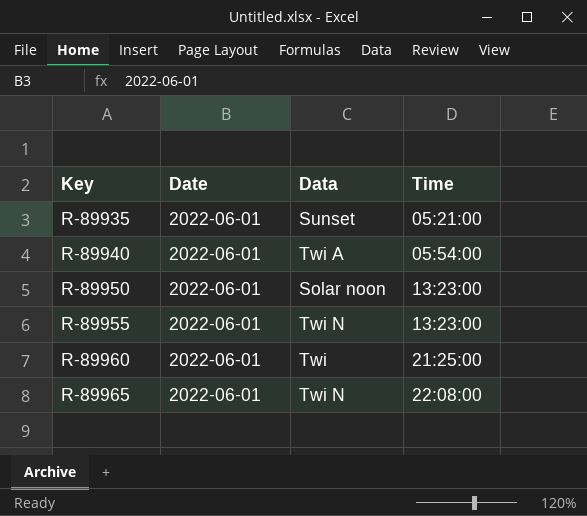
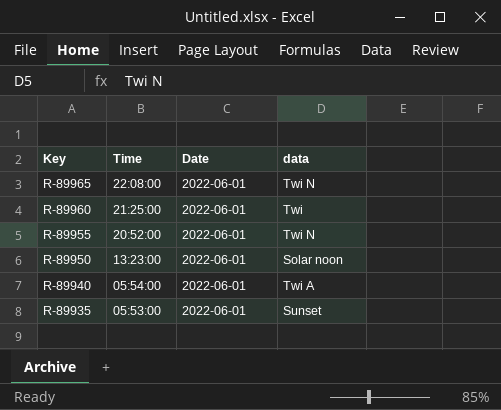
row order: Key ascending -> Key descending
column Time | position: 4 -> 2
column name: Data -> data
R-89955 | Time: 13:23:00 -> 20:52:00
R-89935 | Time: 05:21:00 -> 05:53:00

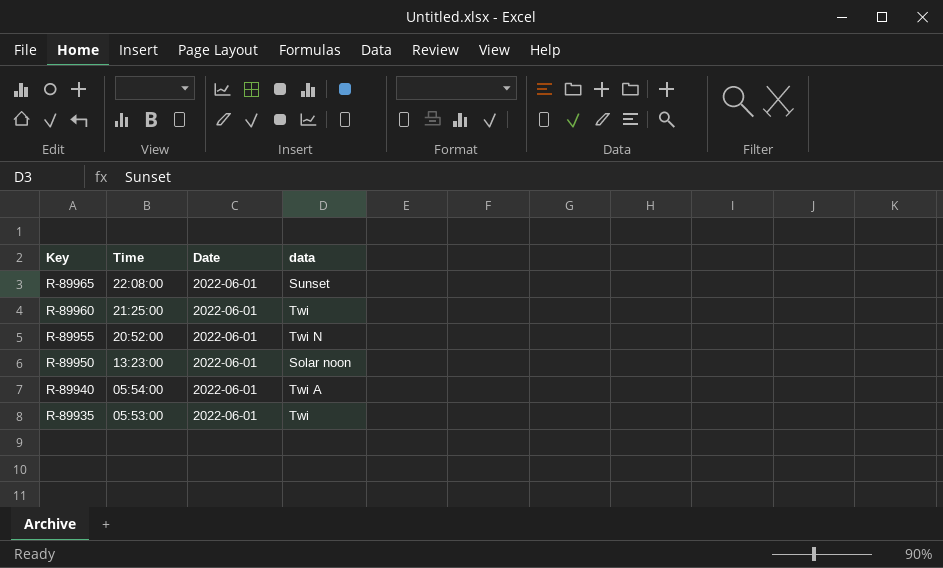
R-89965 | data: Twi N -> Sunset
R-89935 | data: Sunset -> Twi

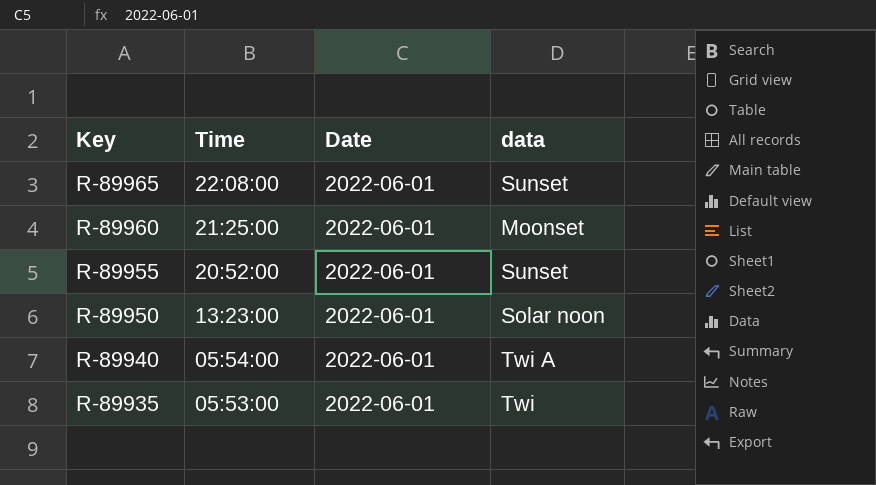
R-89960 | data: Twi -> Moonset
R-89955 | data: Twi N -> Sunset

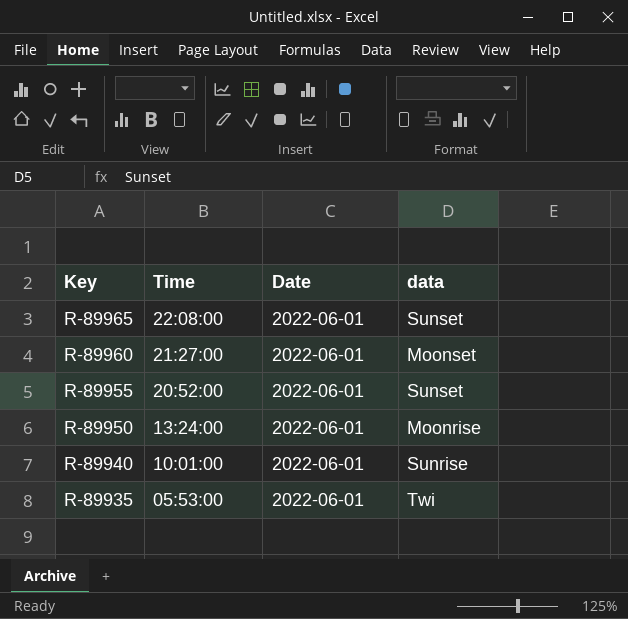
R-89960 | Time: 21:25:00 -> 21:27:00
R-89950 | Time: 13:23:00 -> 13:24:00
R-89950 | data: Solar noon -> Moonrise
R-89940 | Time: 05:54:00 -> 10:01:00
R-89940 | data: Twi A -> Sunrise

